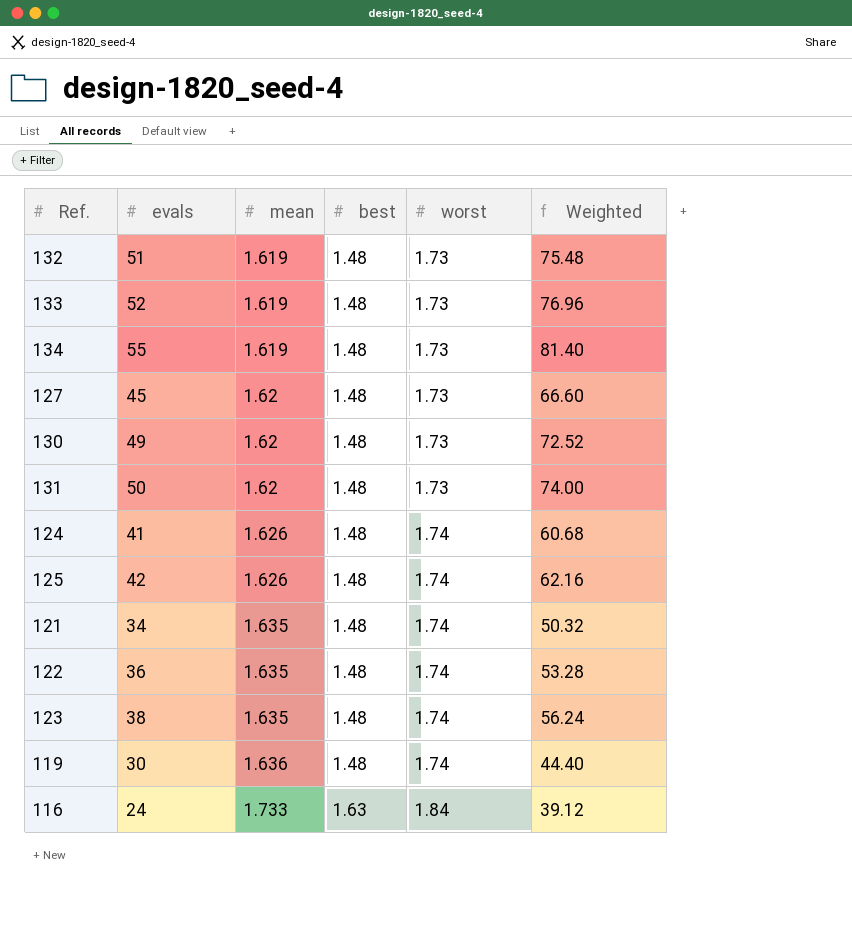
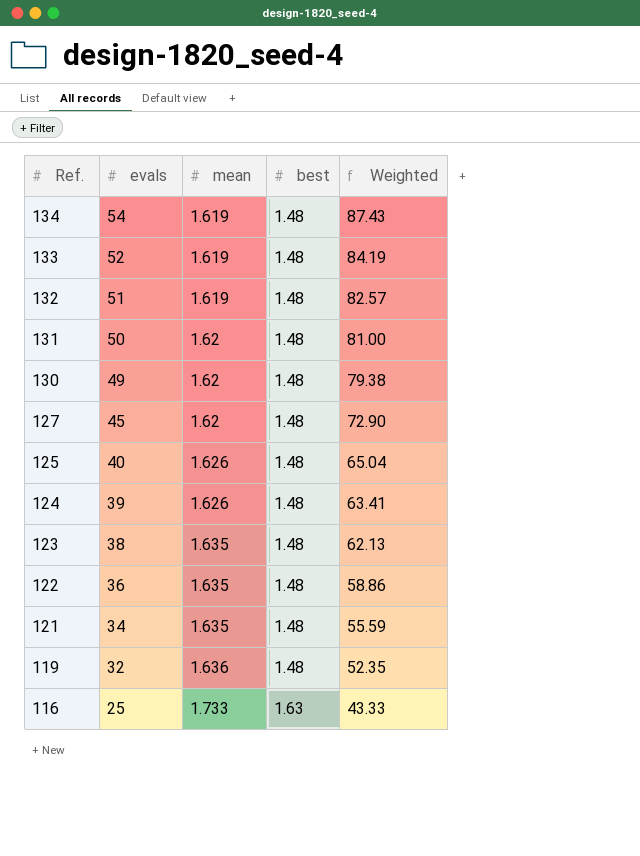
row order: mean ascending -> Ref. descending
column worst | position: 5 -> none
column Weighted | formula: [evals] * [best] -> [evals] * [mean]
134 | evals: 55 -> 54
125 | evals: 42 -> 40
124 | evals: 41 -> 39
119 | evals: 30 -> 32
116 | evals: 24 -> 25

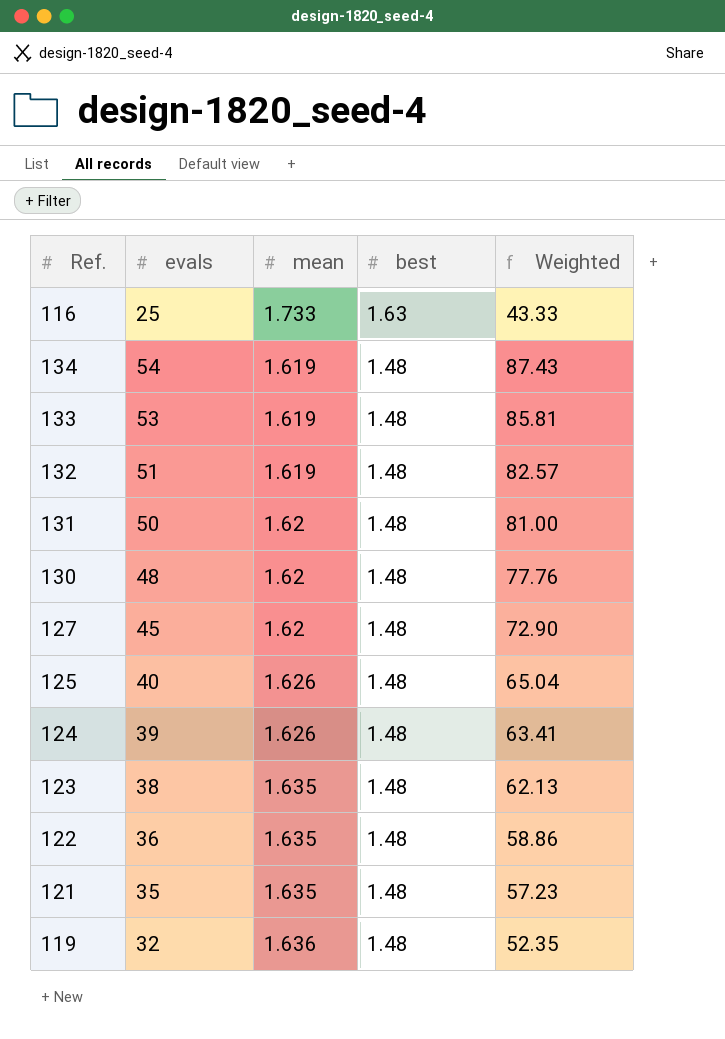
row order: Ref. descending -> best descending
133 | evals: 52 -> 53
133 | Weighted: 84.19 -> 85.81
130 | evals: 49 -> 48
130 | Weighted: 79.38 -> 77.76
121 | evals: 34 -> 35
121 | Weighted: 55.59 -> 57.23

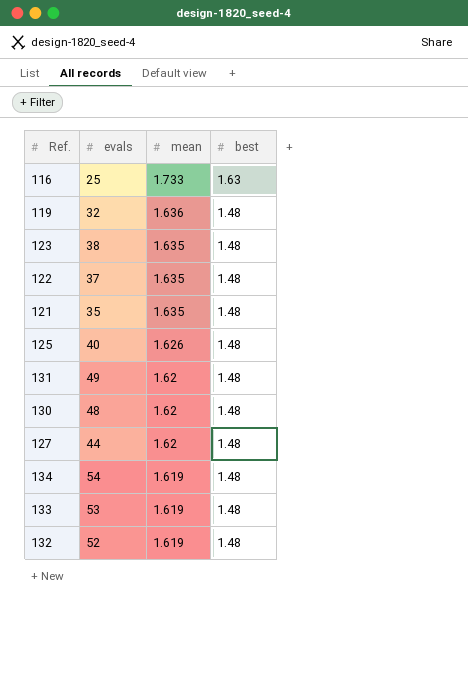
row order: best descending -> mean descending
column Weighted | formula: [evals] * [mean] -> none
row 124: 39 | 1.626 | 1.48 | 63.41 -> none
122 | evals: 36 -> 37
131 | evals: 50 -> 49
127 | evals: 45 -> 44
132 | evals: 51 -> 52

